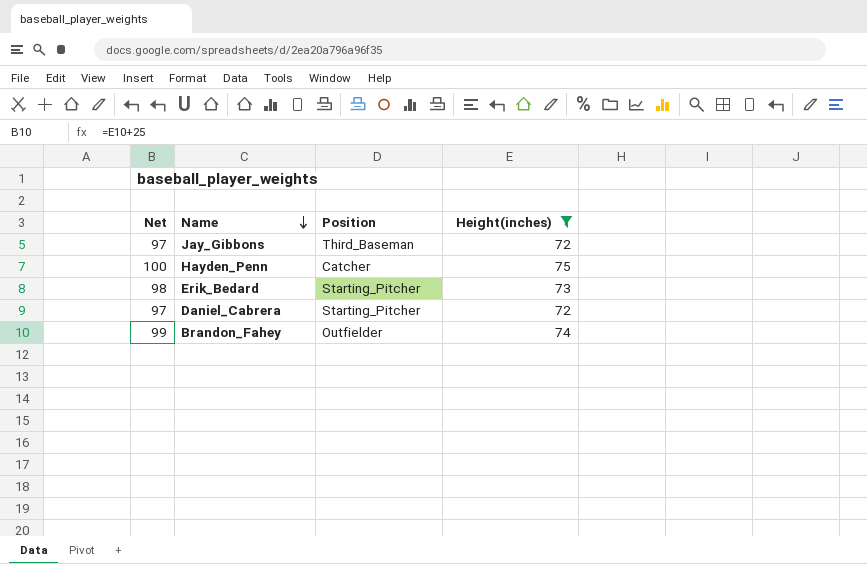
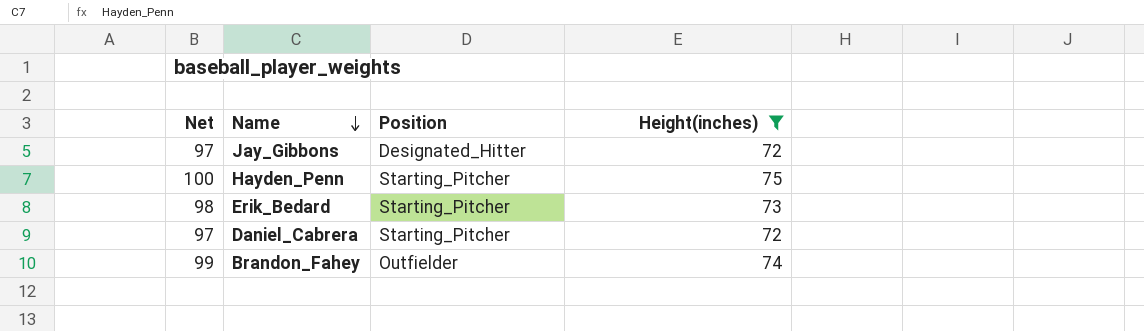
Jay_Gibbons | Position: Third_Baseman -> Designated_Hitter
Hayden_Penn | Position: Catcher -> Starting_Pitcher

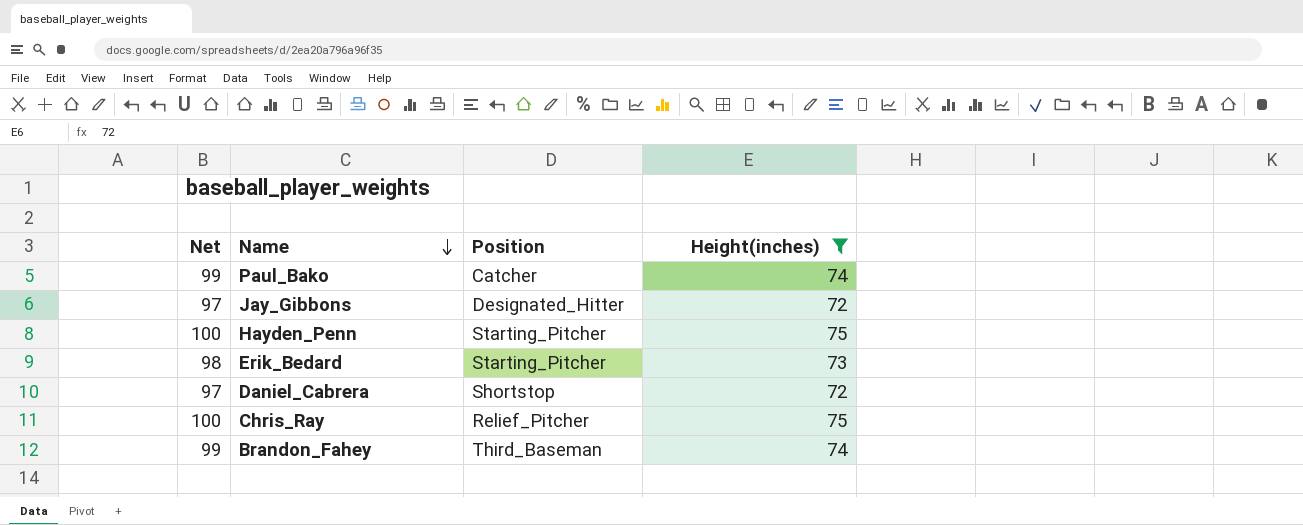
row Paul_Bako: none -> 99 | Catcher | 74
Daniel_Cabrera | Position: Starting_Pitcher -> Shortstop
row Chris_Ray: none -> 100 | Relief_Pitcher | 75
Brandon_Fahey | Position: Outfielder -> Third_Baseman

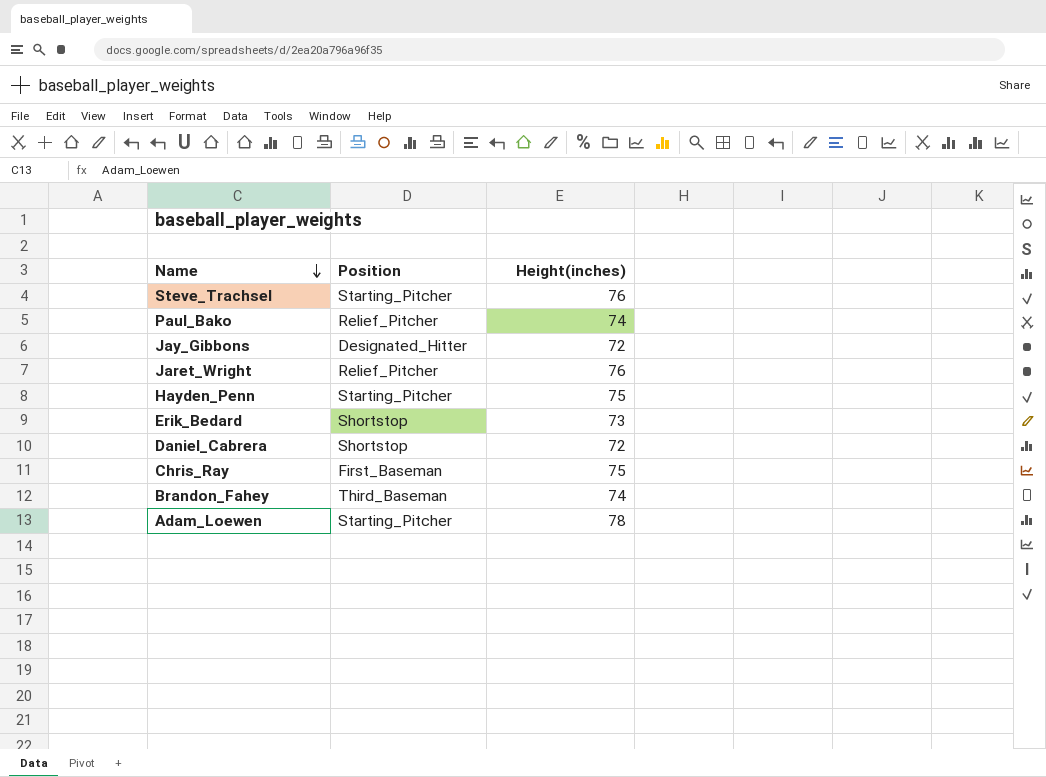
filter: Height(inches) <= 75 -> none
column Net | formula: [Height(inches)] + 25 -> none
Paul_Bako | Position: Catcher -> Relief_Pitcher
Erik_Bedard | Position: Starting_Pitcher -> Shortstop
Chris_Ray | Position: Relief_Pitcher -> First_Baseman

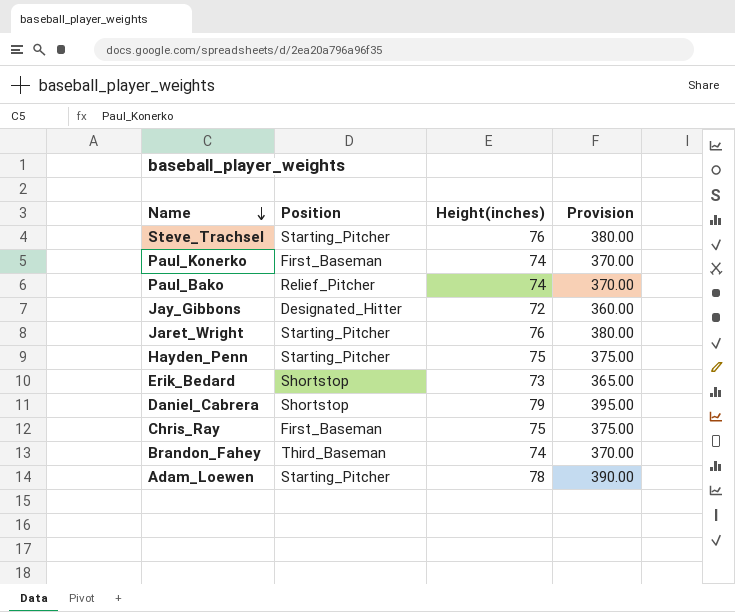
column Provision | formula: none -> [Height(inches)] * 5
row Paul_Konerko: none -> First_Baseman | 74 | 370.00
Jaret_Wright | Position: Relief_Pitcher -> Starting_Pitcher
Daniel_Cabrera | Height(inches): 72 -> 79

